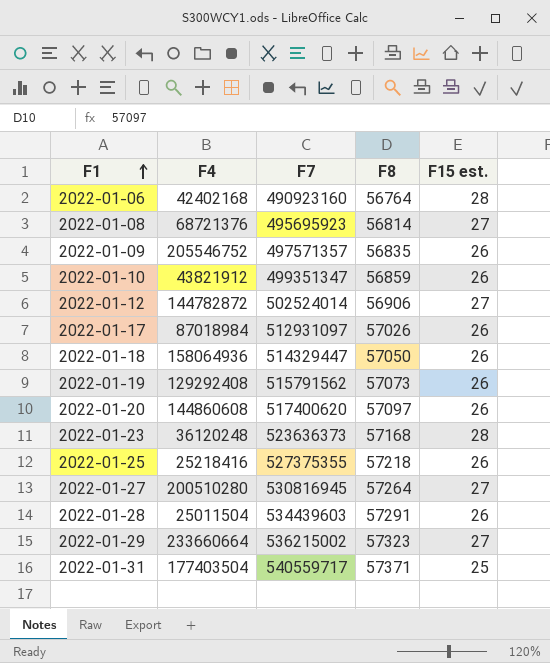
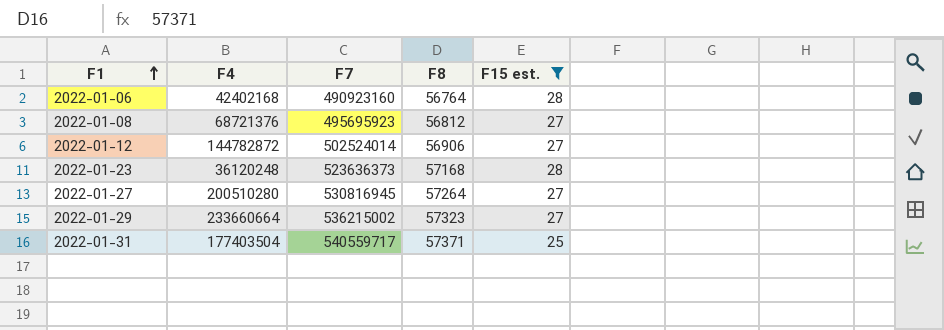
filter: none -> F15 est. != 26
2022-01-08 | F8: 56814 -> 56812

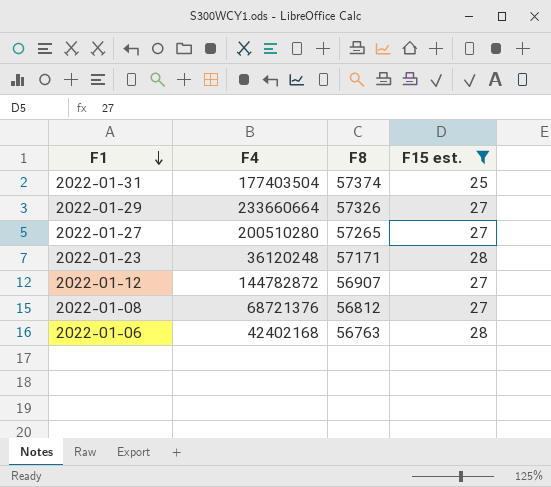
row order: F1 ascending -> F1 descending
column F7 | position: 3 -> none
2022-01-31 | F8: 57371 -> 57374
2022-01-29 | F8: 57323 -> 57326
2022-01-27 | F8: 57264 -> 57265
2022-01-23 | F8: 57168 -> 57171
2022-01-12 | F8: 56906 -> 56907
2022-01-06 | F8: 56764 -> 56763

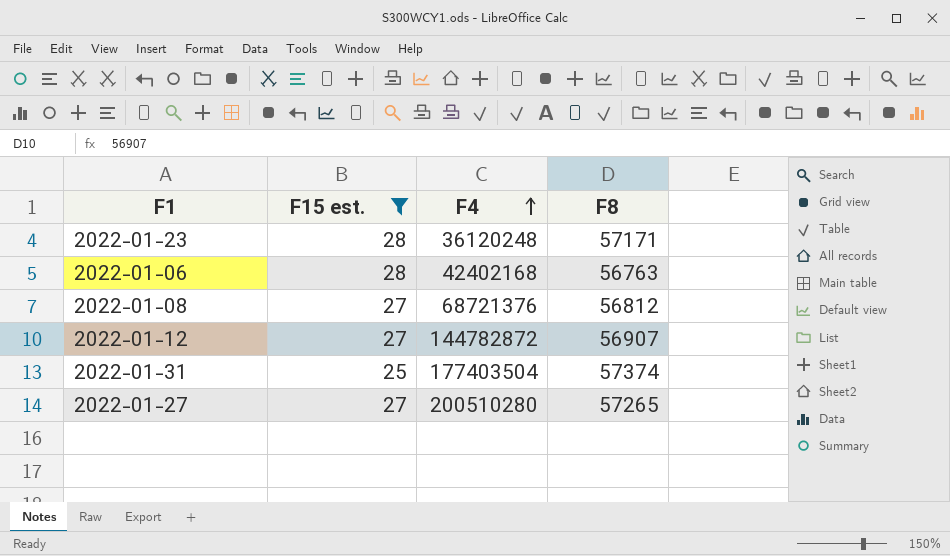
row order: F1 descending -> F4 ascending
column F15 est. | position: 4 -> 2
row 2022-01-29: 233660664 | 57326 | 27 -> none

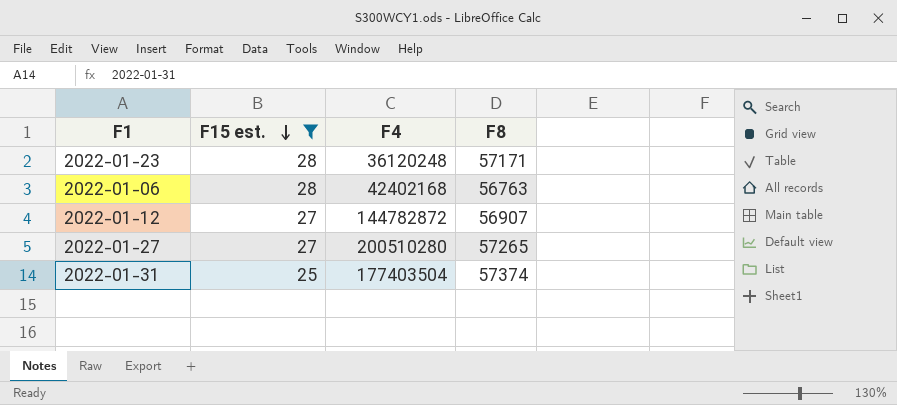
row order: F4 ascending -> F15 est. descending
row 2022-01-08: 27 | 68721376 | 56812 -> none

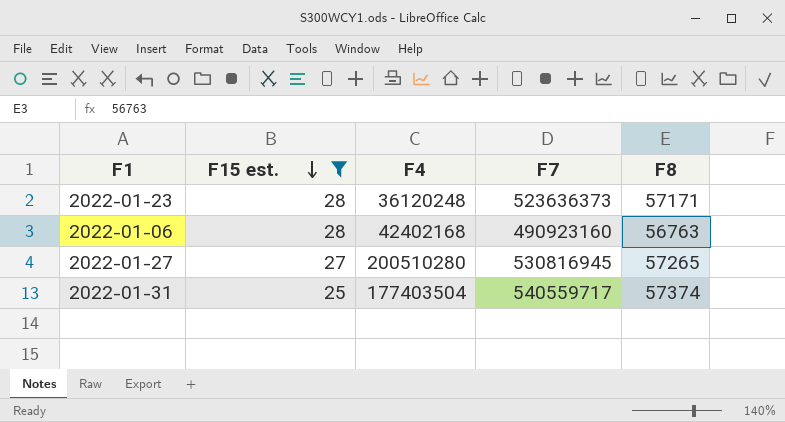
column F7 | position: none -> 4
row 2022-01-12: 27 | 144782872 | 56907 -> none

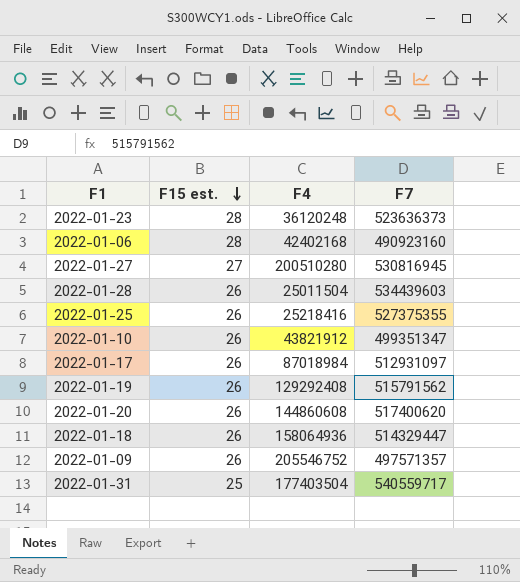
filter: F15 est. != 26 -> none
column F8 | position: 5 -> none

